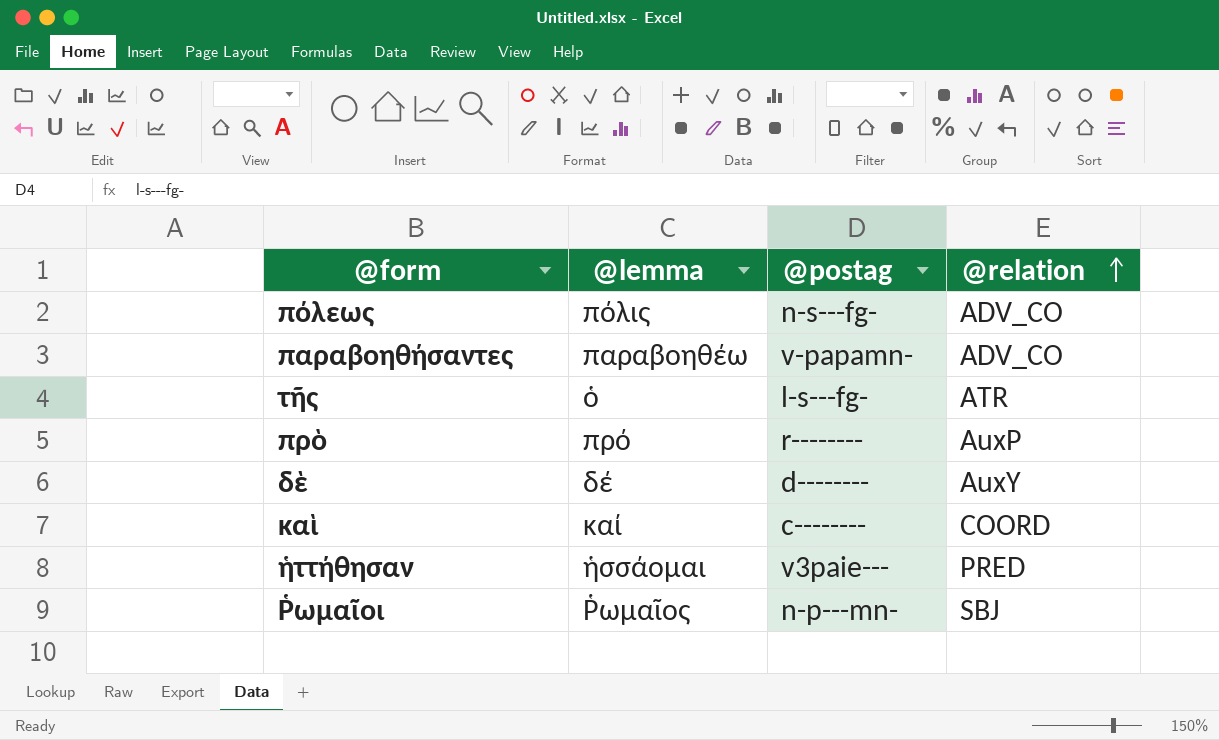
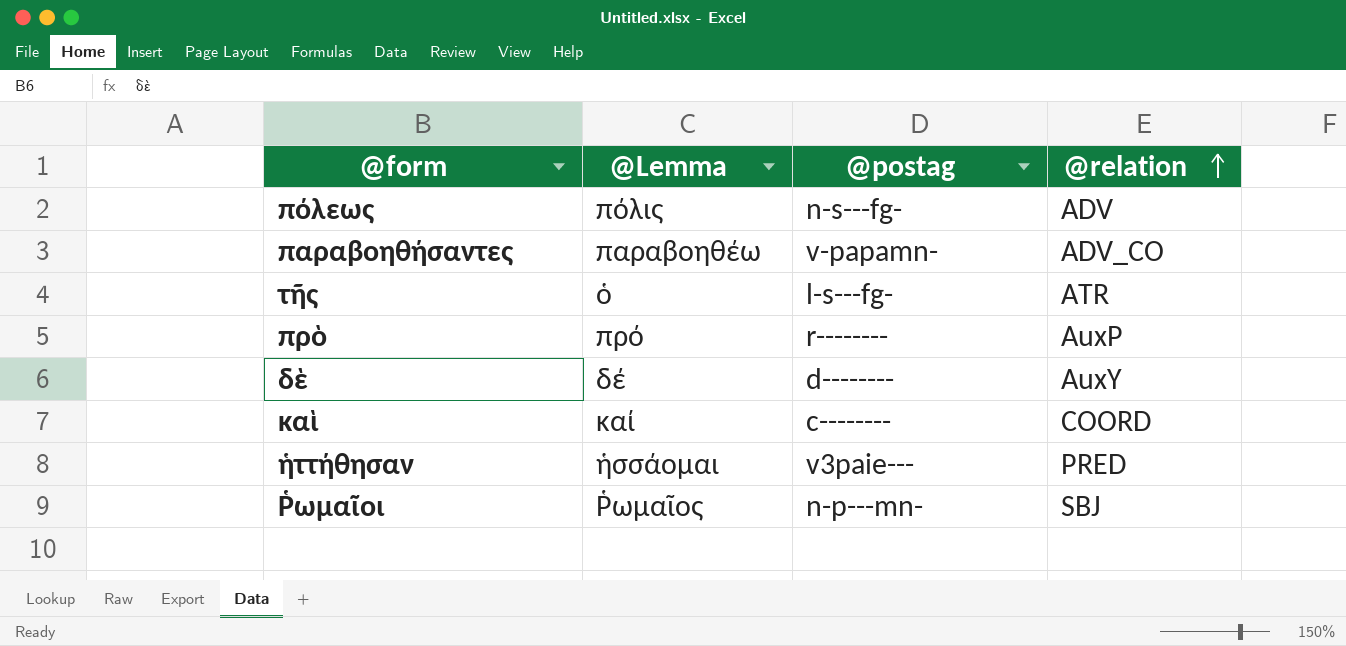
column name: @lemma -> @Lemma
πόλεως | @relation: ADV_CO -> ADV

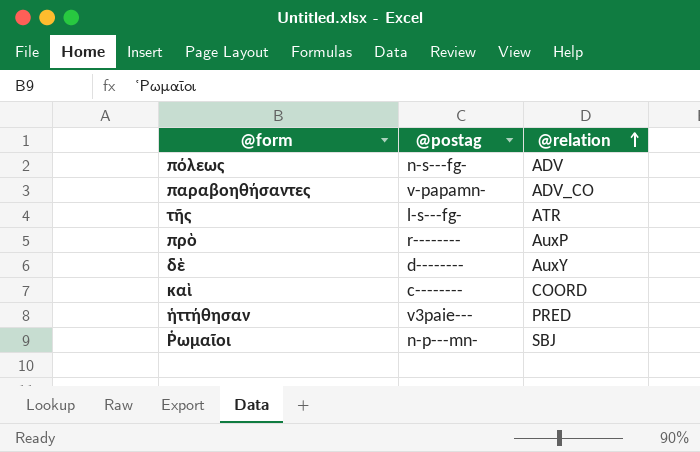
column @Lemma | position: 2 -> none

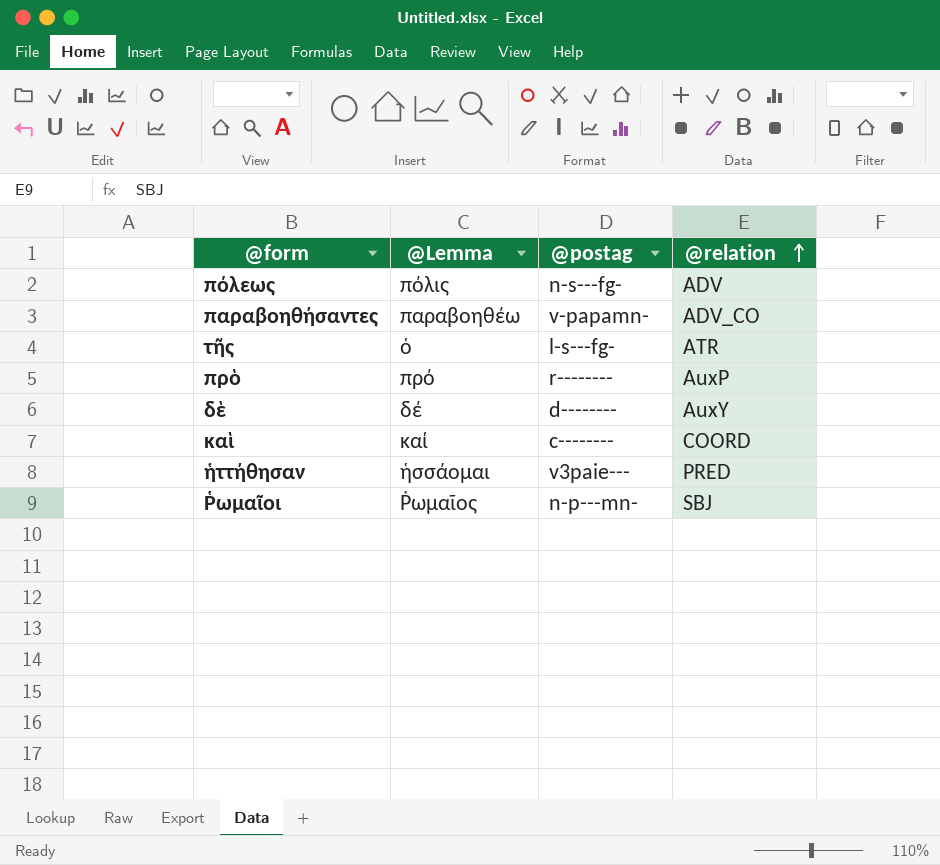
column @Lemma | position: none -> 2

